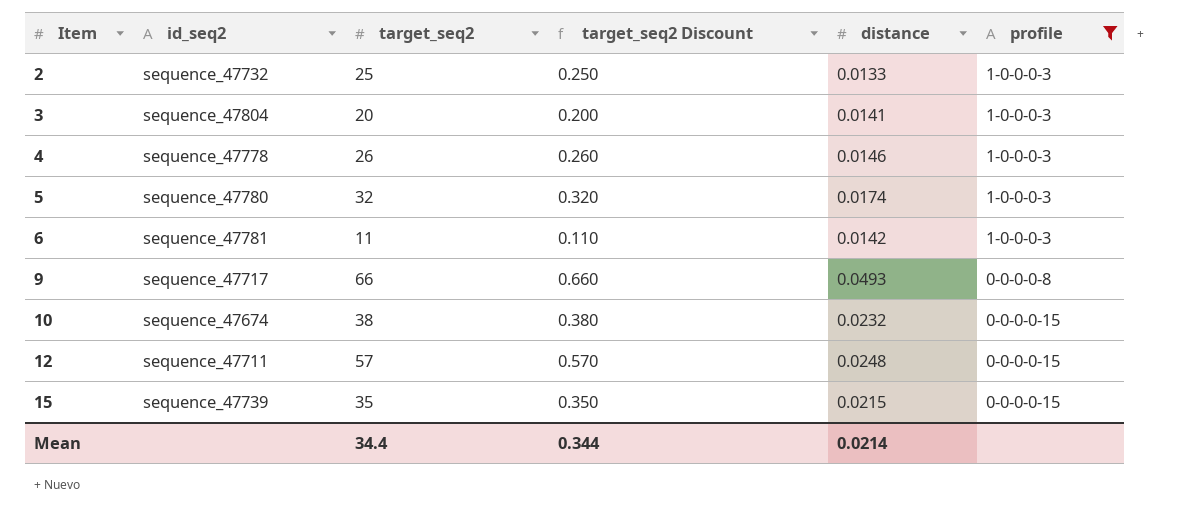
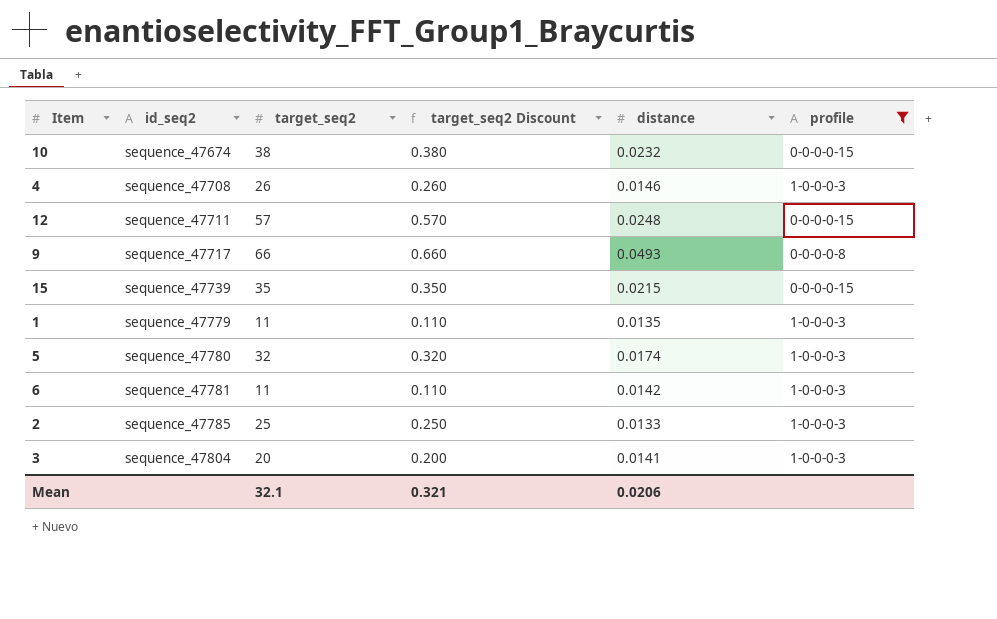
row order: Item ascending -> id_seq2 ascending
4 | id_seq2: sequence_47778 -> sequence_47708
row 1: none -> sequence_47779 | 11 | 0.110 | 0.0135 | 1-0-0-0-3
2 | id_seq2: sequence_47732 -> sequence_47785
Mean | target_seq2: 34.4 -> 32.1
Mean | target_seq2 Discount: 0.344 -> 0.321
Mean | distance: 0.0214 -> 0.0206

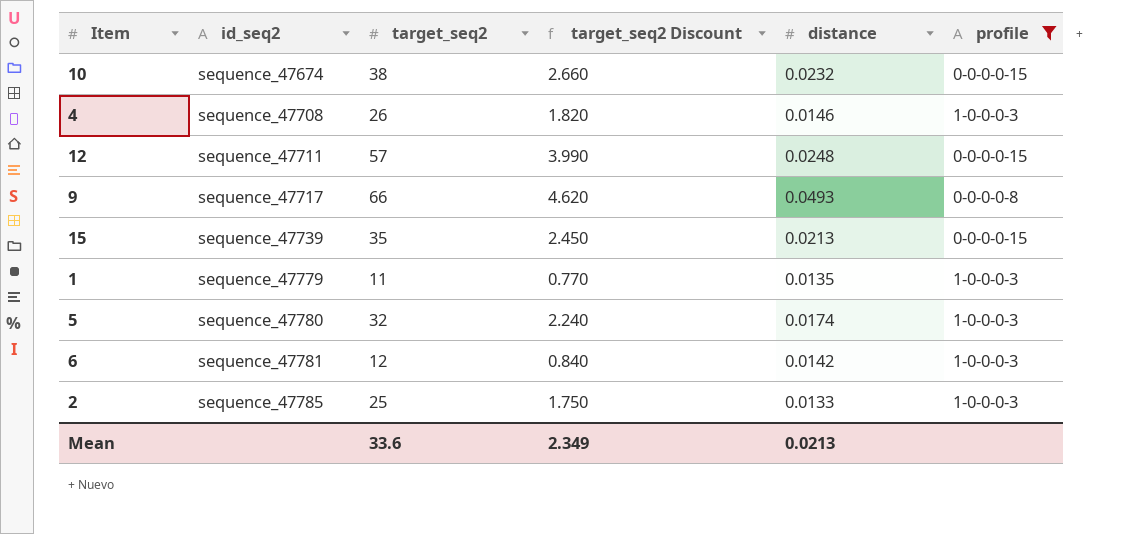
column target_seq2 Discount | formula: [target_seq2] * 0.01 -> [target_seq2] * 0.07
row 3: sequence_47804 | 20 | 0.200 | 0.0141 | 1-0-0-0-3 -> none
15 | distance: 0.0215 -> 0.0213
6 | target_seq2: 11 -> 12
Mean | target_seq2: 32.1 -> 33.6
Mean | target_seq2 Discount: 0.321 -> 2.349
Mean | distance: 0.0206 -> 0.0213

